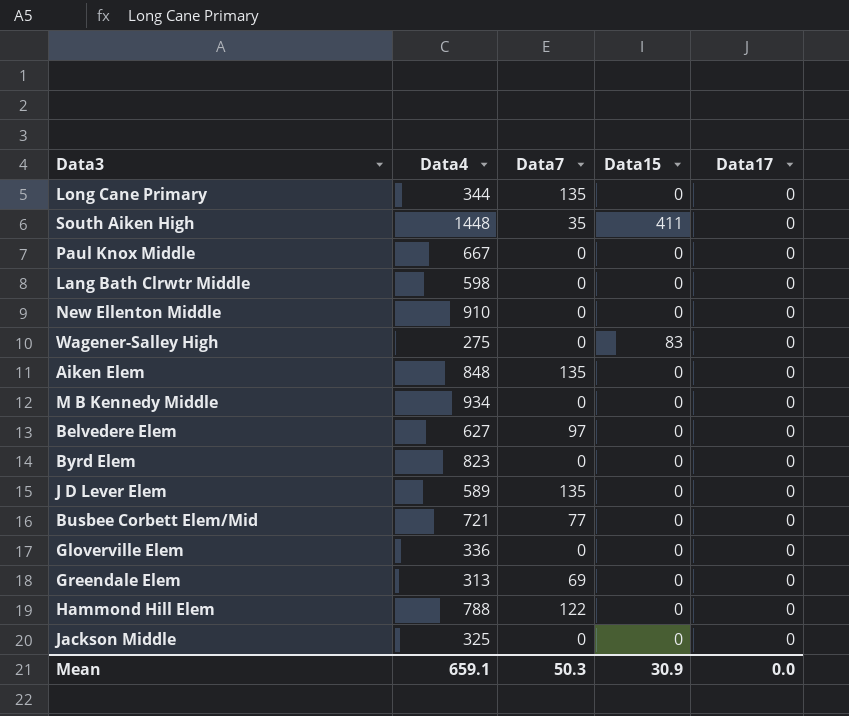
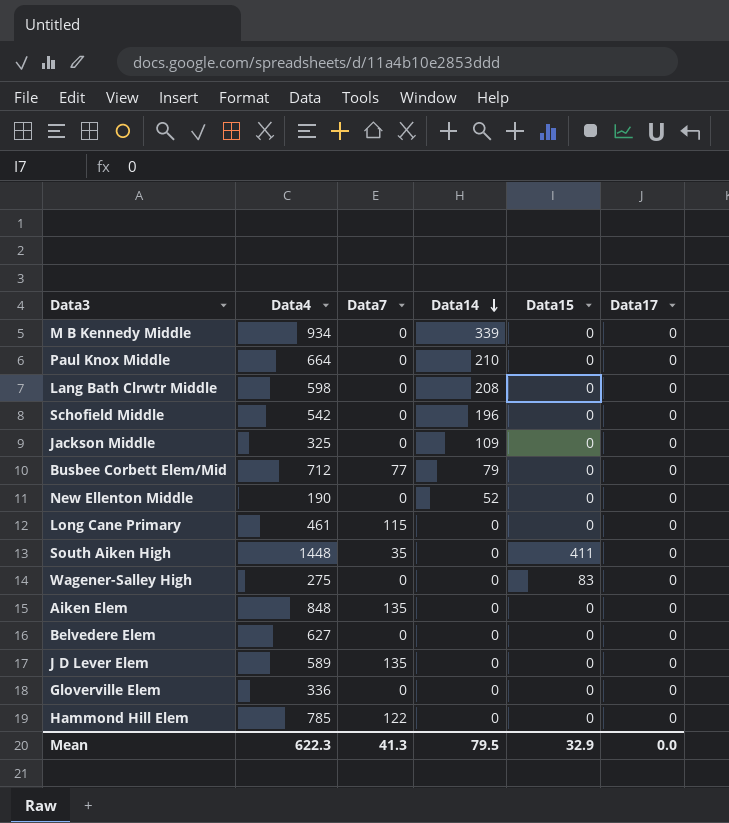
row order: none -> Data14 descending
column Data14 | position: none -> 4
row Byrd Elem: 823 | 0 | 0 | 0 -> none
row Greendale Elem: 313 | 69 | 0 | 0 -> none
Paul Knox Middle | Data4: 667 -> 664
row Schofield Middle: none -> 542 | 0 | 196 | 0 | 0
Busbee Corbett Elem/Mid | Data4: 721 -> 712
New Ellenton Middle | Data4: 910 -> 190
Long Cane Primary | Data4: 344 -> 461
Long Cane Primary | Data7: 135 -> 115
Belvedere Elem | Data7: 97 -> 0
Hammond Hill Elem | Data4: 788 -> 785
Mean | Data4: 659.1 -> 622.3
Mean | Data7: 50.3 -> 41.3
Mean | Data15: 30.9 -> 32.9

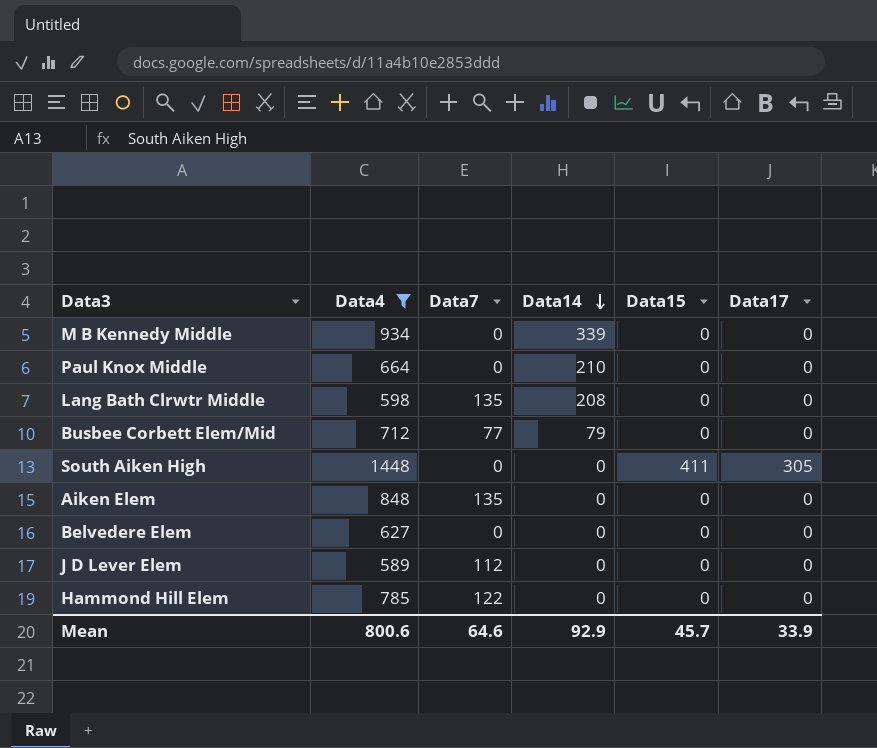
filter: none -> Data4 >= 589
Lang Bath Clrwtr Middle | Data7: 0 -> 135
South Aiken High | Data7: 35 -> 0
South Aiken High | Data17: 0 -> 305
J D Lever Elem | Data7: 135 -> 112
Mean | Data4: 622.3 -> 800.6
Mean | Data7: 41.3 -> 64.6
Mean | Data14: 79.5 -> 92.9
Mean | Data15: 32.9 -> 45.7
Mean | Data17: 0.0 -> 33.9

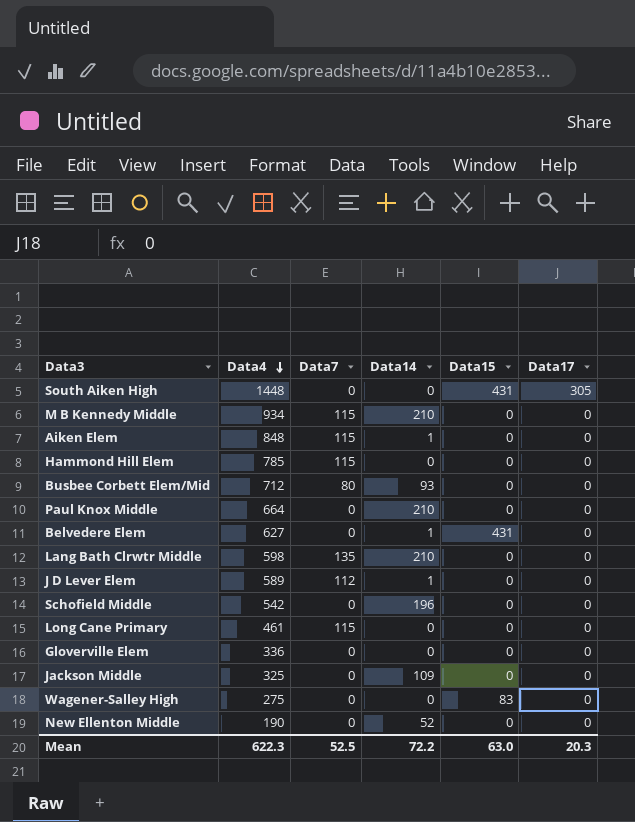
filter: Data4 >= 589 -> none
row order: Data14 descending -> Data4 descending
South Aiken High | Data15: 411 -> 431
M B Kennedy Middle | Data7: 0 -> 115
M B Kennedy Middle | Data14: 339 -> 210
Aiken Elem | Data7: 135 -> 115
Aiken Elem | Data14: 0 -> 1
Hammond Hill Elem | Data7: 122 -> 115
Busbee Corbett Elem/Mid | Data7: 77 -> 80
Busbee Corbett Elem/Mid | Data14: 79 -> 93
Belvedere Elem | Data14: 0 -> 1
Belvedere Elem | Data15: 0 -> 431
Lang Bath Clrwtr Middle | Data14: 208 -> 210
J D Lever Elem | Data14: 0 -> 1
Mean | Data4: 800.6 -> 622.3
Mean | Data7: 64.6 -> 52.5
Mean | Data14: 92.9 -> 72.2
Mean | Data15: 45.7 -> 63.0
Mean | Data17: 33.9 -> 20.3

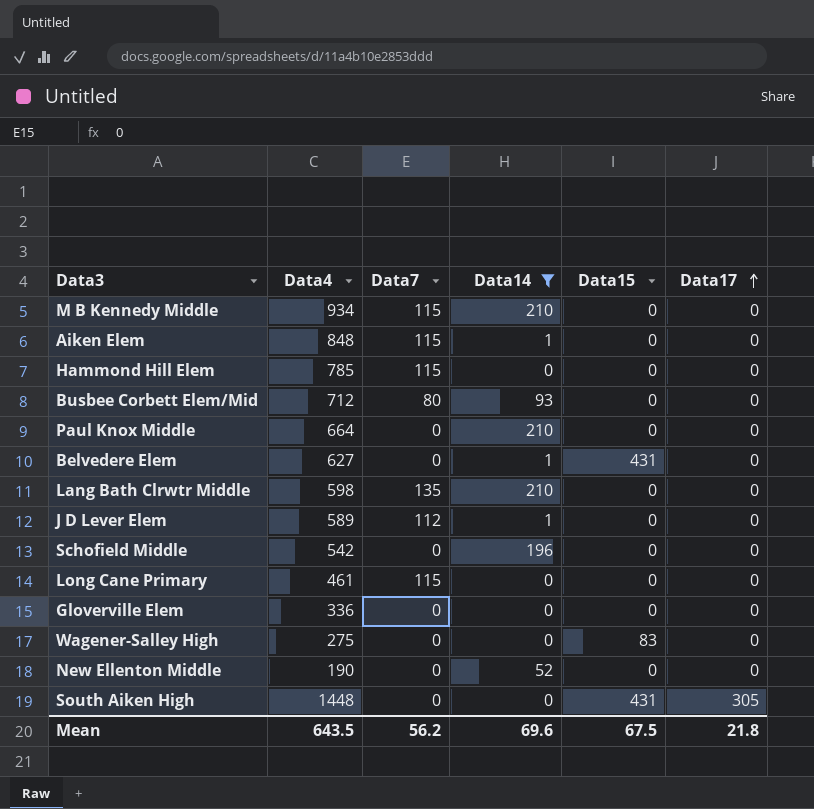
filter: none -> Data14 != 109
row order: Data4 descending -> Data17 ascending
Mean | Data4: 622.3 -> 643.5
Mean | Data7: 52.5 -> 56.2
Mean | Data14: 72.2 -> 69.6
Mean | Data15: 63.0 -> 67.5
Mean | Data17: 20.3 -> 21.8

